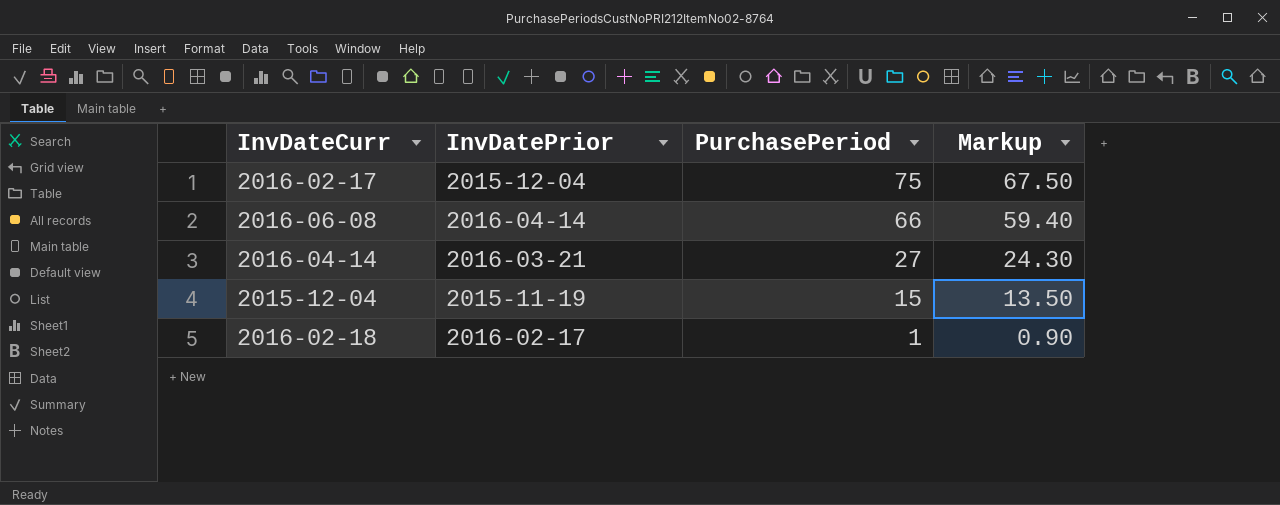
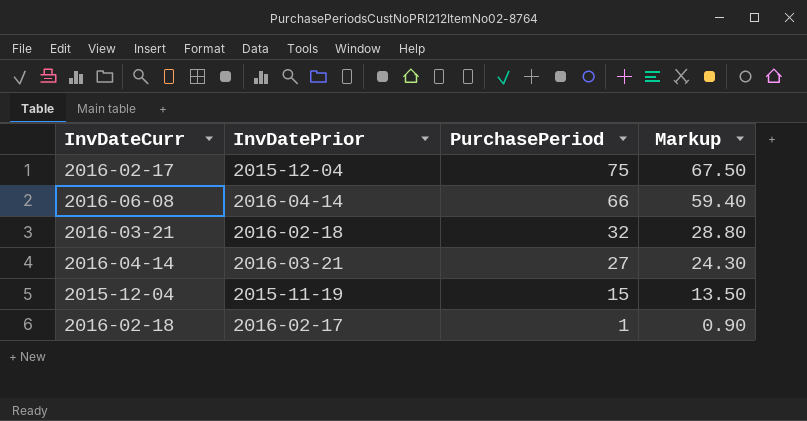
row 2016-03-21: none -> 2016-02-18 | 32 | 28.80

